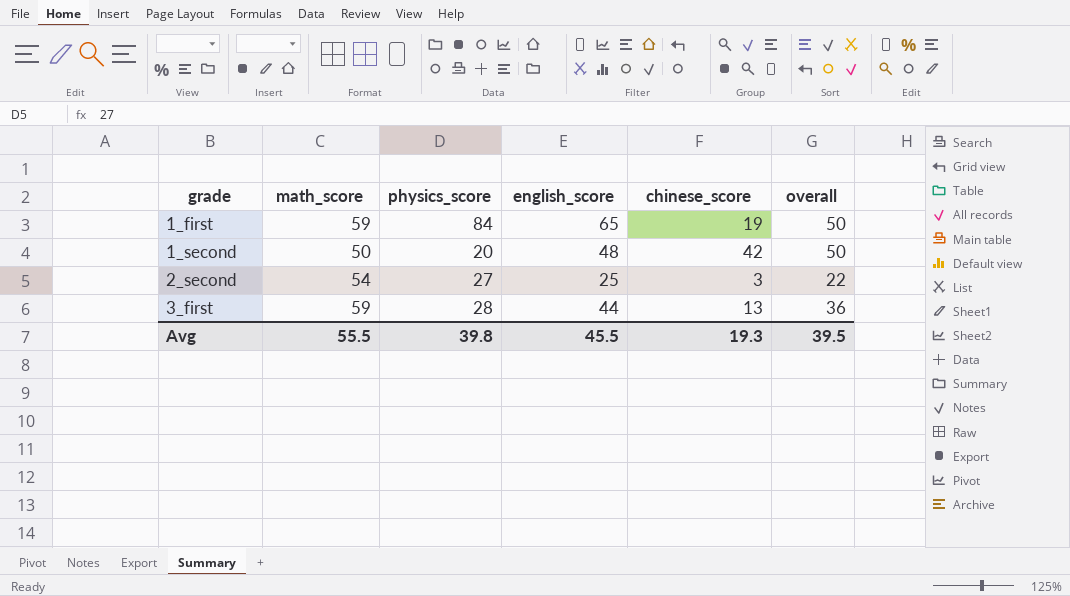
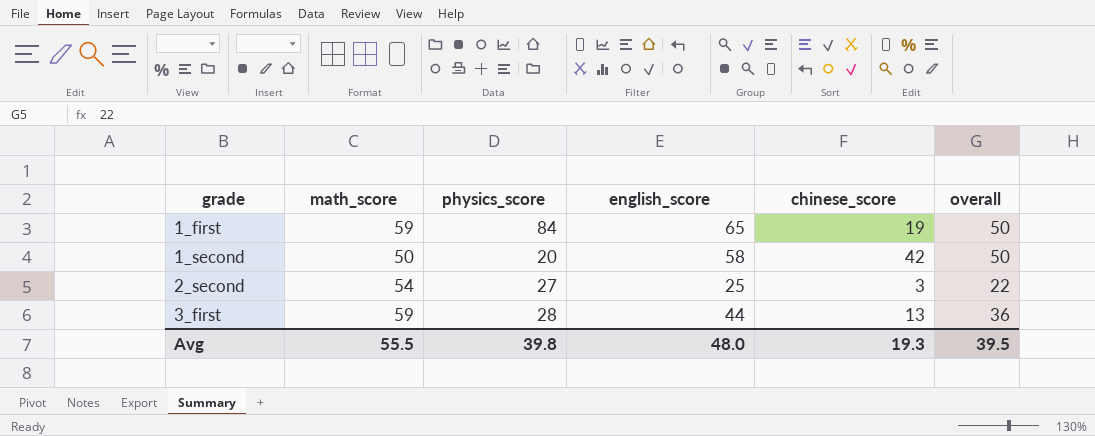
1_second | english_score: 48 -> 58
Avg | english_score: 45.5 -> 48.0

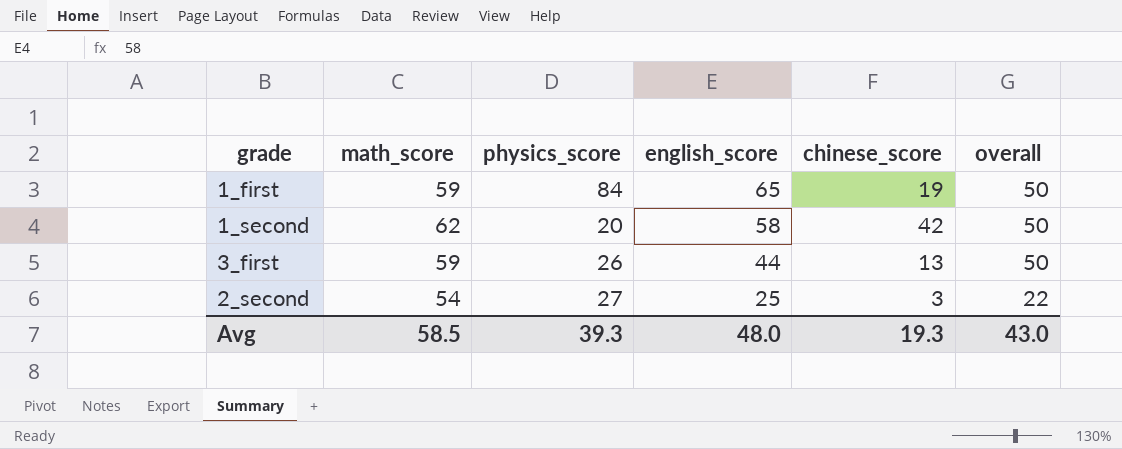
row order: grade ascending -> english_score descending
1_second | math_score: 50 -> 62
3_first | physics_score: 28 -> 26
3_first | overall: 36 -> 50
Avg | math_score: 55.5 -> 58.5
Avg | physics_score: 39.8 -> 39.3
Avg | overall: 39.5 -> 43.0

